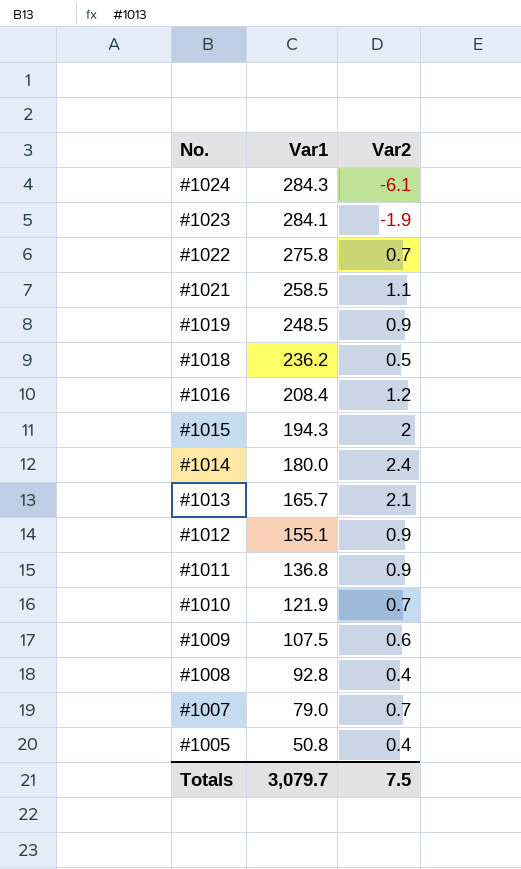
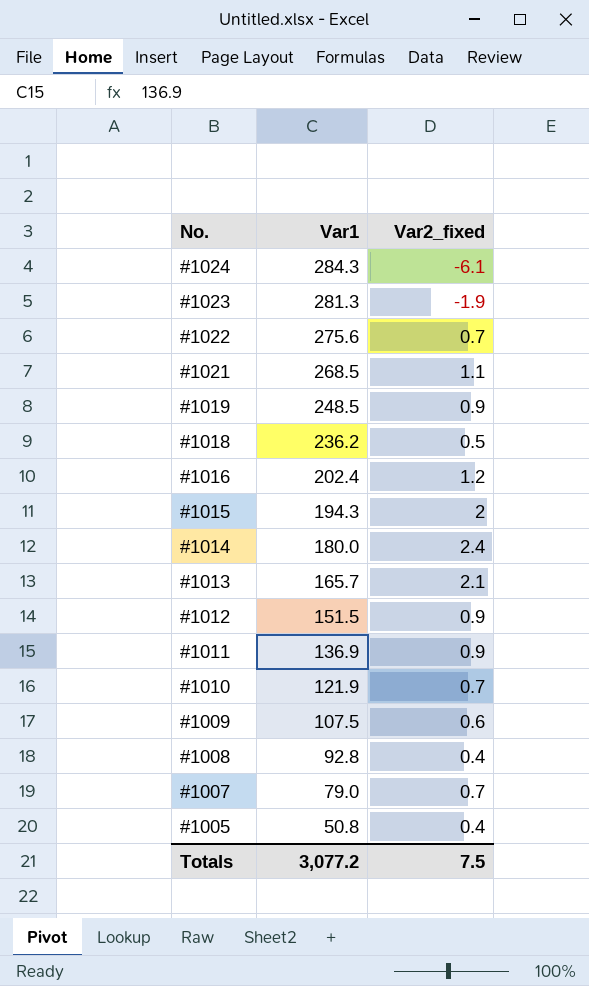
column name: Var2 -> Var2_fixed
#1023 | Var1: 284.1 -> 281.3
#1022 | Var1: 275.8 -> 275.6
#1021 | Var1: 258.5 -> 268.5
#1016 | Var1: 208.4 -> 202.4
#1012 | Var1: 155.1 -> 151.5
#1011 | Var1: 136.8 -> 136.9
Totals | Var1: 3,079.7 -> 3,077.2

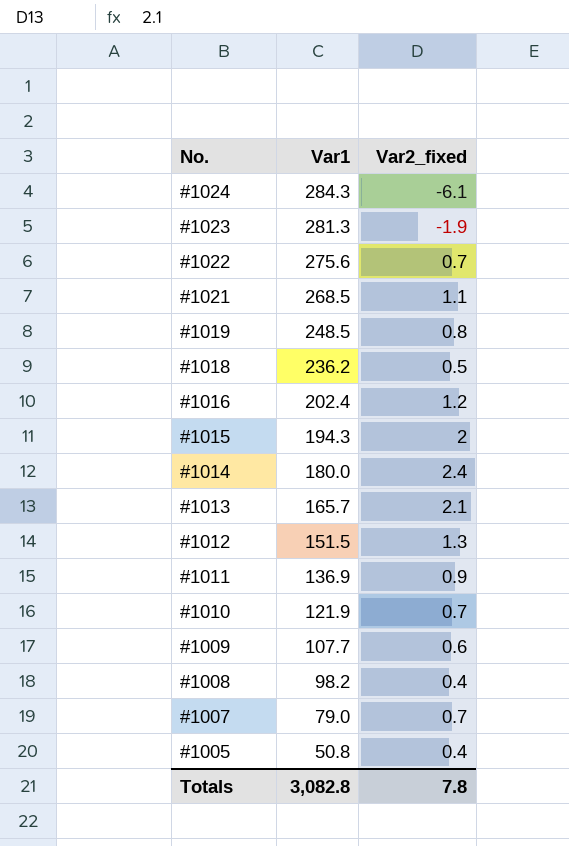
#1019 | Var2_fixed: 0.9 -> 0.8
#1012 | Var2_fixed: 0.9 -> 1.3
#1009 | Var1: 107.5 -> 107.7
#1008 | Var1: 92.8 -> 98.2
Totals | Var1: 3,077.2 -> 3,082.8
Totals | Var2_fixed: 7.5 -> 7.8

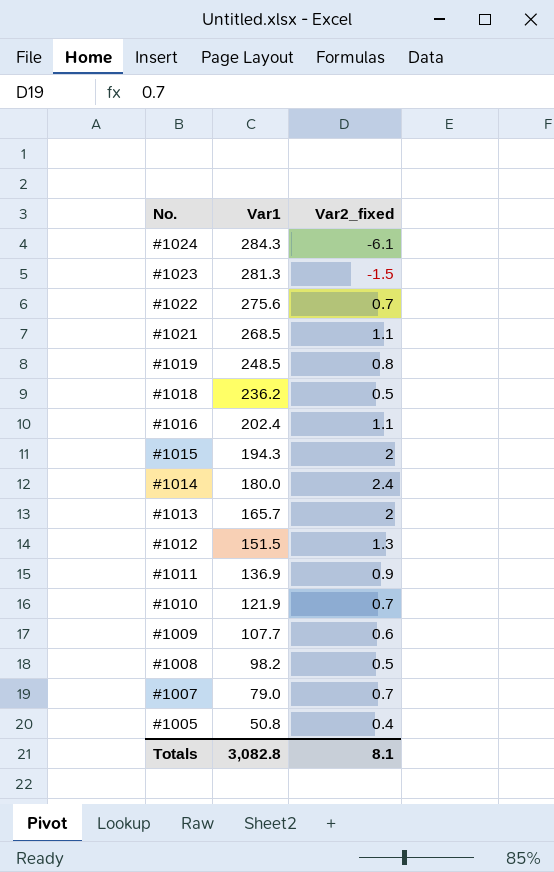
#1023 | Var2_fixed: -1.9 -> -1.5
#1016 | Var2_fixed: 1.2 -> 1.1
#1013 | Var2_fixed: 2.1 -> 2
#1008 | Var2_fixed: 0.4 -> 0.5
Totals | Var2_fixed: 7.8 -> 8.1

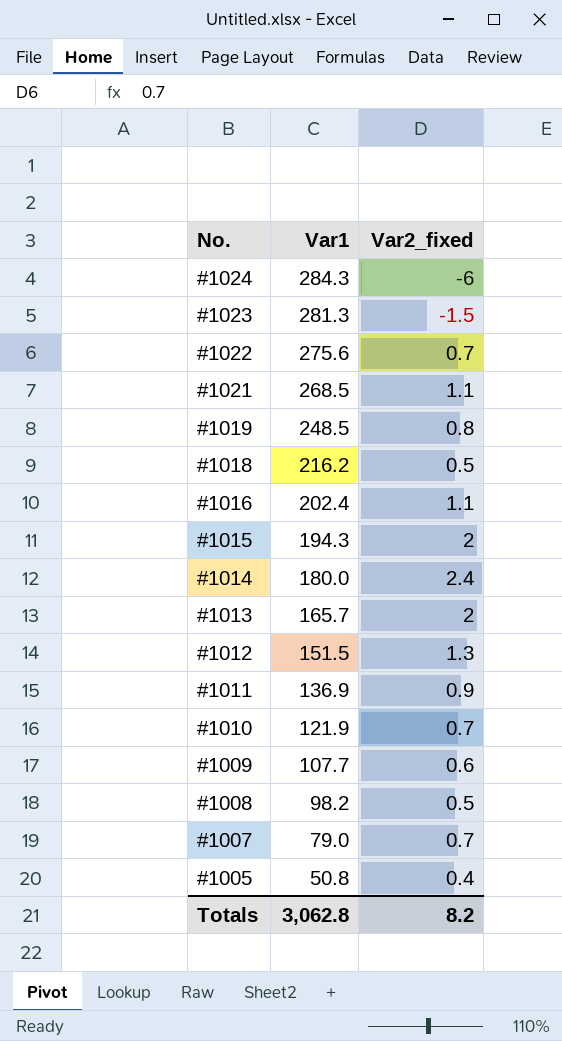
#1024 | Var2_fixed: -6.1 -> -6
#1018 | Var1: 236.2 -> 216.2
Totals | Var1: 3,082.8 -> 3,062.8
Totals | Var2_fixed: 8.1 -> 8.2

